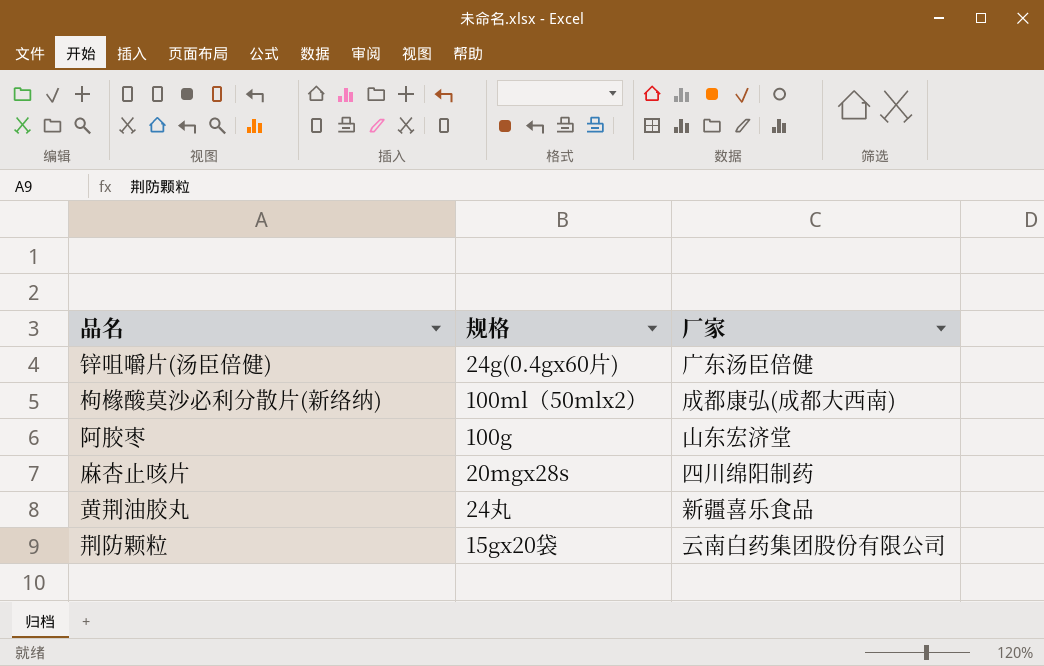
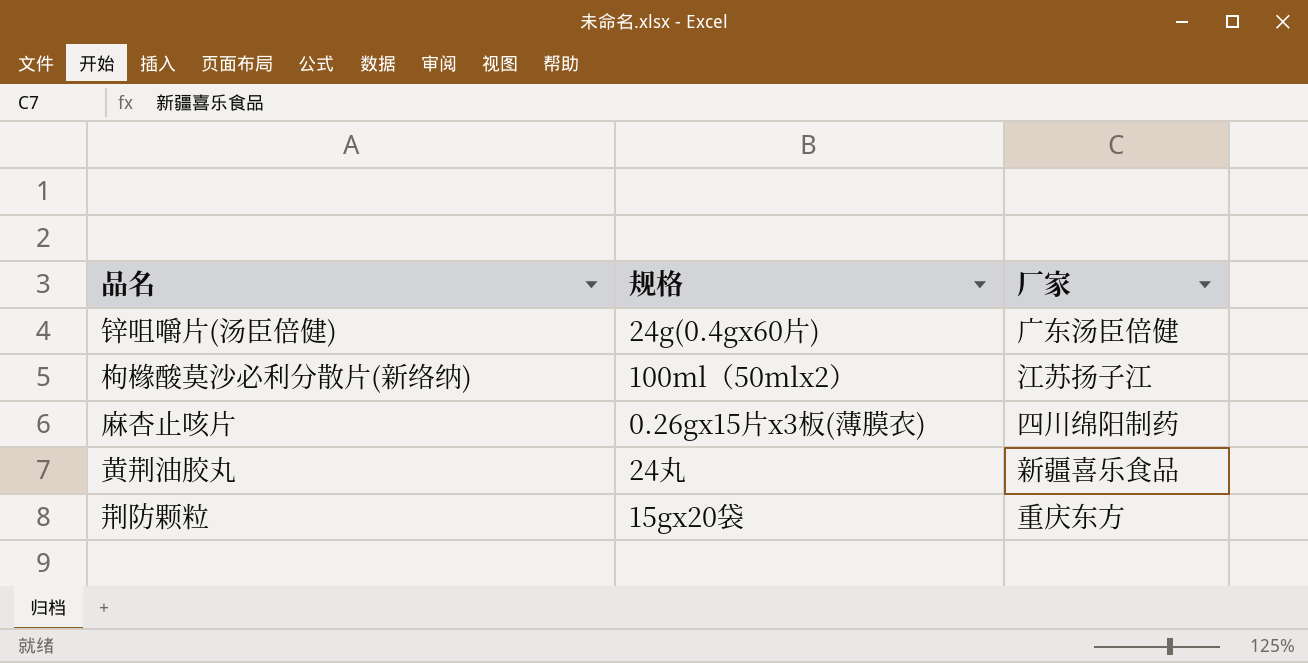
row 阿胶枣: 100g | 山东宏济堂 -> none
枸橼酸莫沙必利分散片(新络纳) | 厂家: 成都康弘(成都大西南) -> 江苏扬子江
麻杏止咳片 | 规格: 20mgx28s -> 0.26gx15片x3板(薄膜衣)
荆防颗粒 | 厂家: 云南白药集团股份有限公司 -> 重庆东方

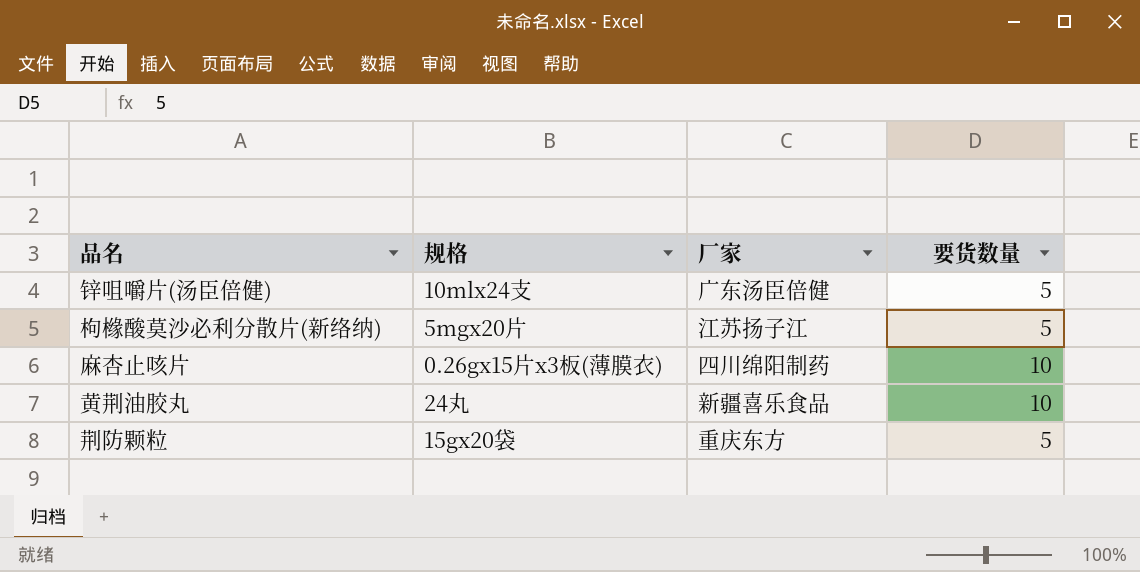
column 要货数量 | position: none -> 4
锌咀嚼片(汤臣倍健) | 规格: 24g(0.4gx60片) -> 10mlx24支
枸橼酸莫沙必利分散片(新络纳) | 规格: 100ml（50mlx2） -> 5mgx20片

